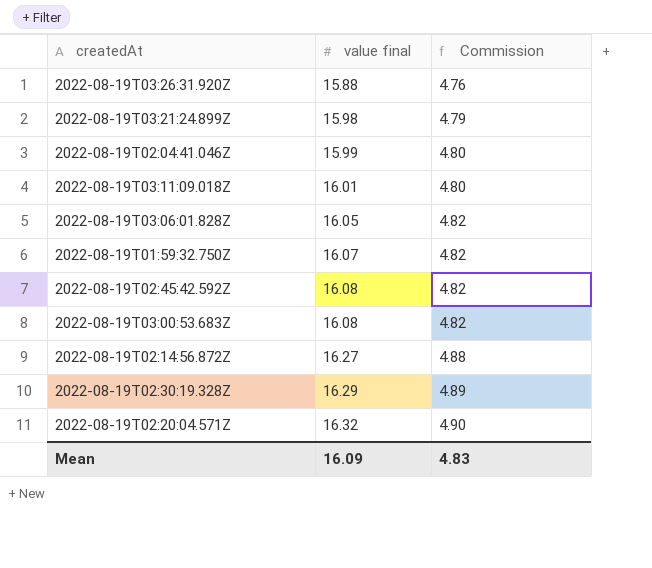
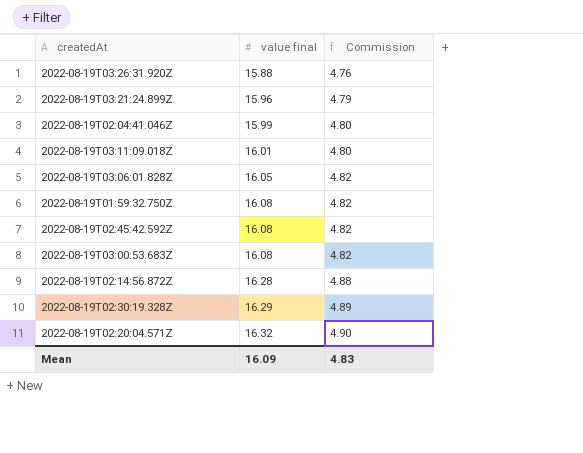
2022-08-19T03:21:24.899Z | value final: 15.98 -> 15.96
2022-08-19T01:59:32.750Z | value final: 16.07 -> 16.08
2022-08-19T02:14:56.872Z | value final: 16.27 -> 16.28

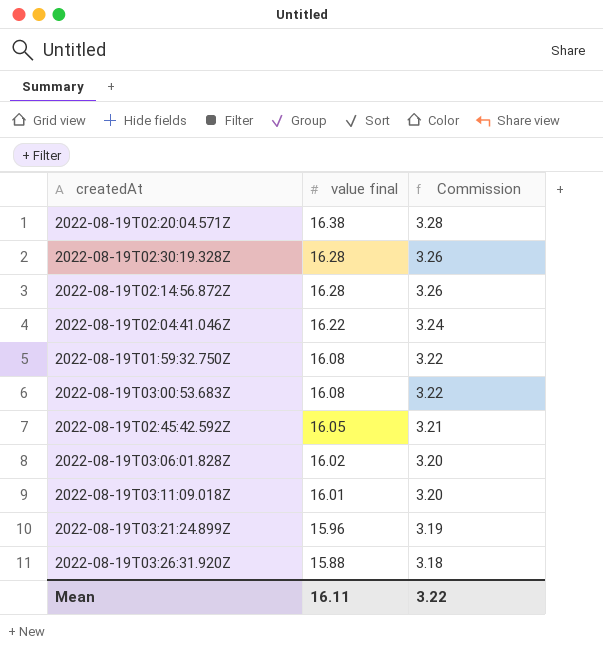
row order: value final ascending -> value final descending
column Commission | formula: [value final] * 0.3 -> [value final] * 0.2
2022-08-19T02:20:04.571Z | value final: 16.32 -> 16.38
2022-08-19T02:30:19.328Z | value final: 16.29 -> 16.28
2022-08-19T02:04:41.046Z | value final: 15.99 -> 16.22
2022-08-19T02:45:42.592Z | value final: 16.08 -> 16.05
2022-08-19T03:06:01.828Z | value final: 16.05 -> 16.02
Mean | value final: 16.09 -> 16.11
Mean | Commission: 4.83 -> 3.22

